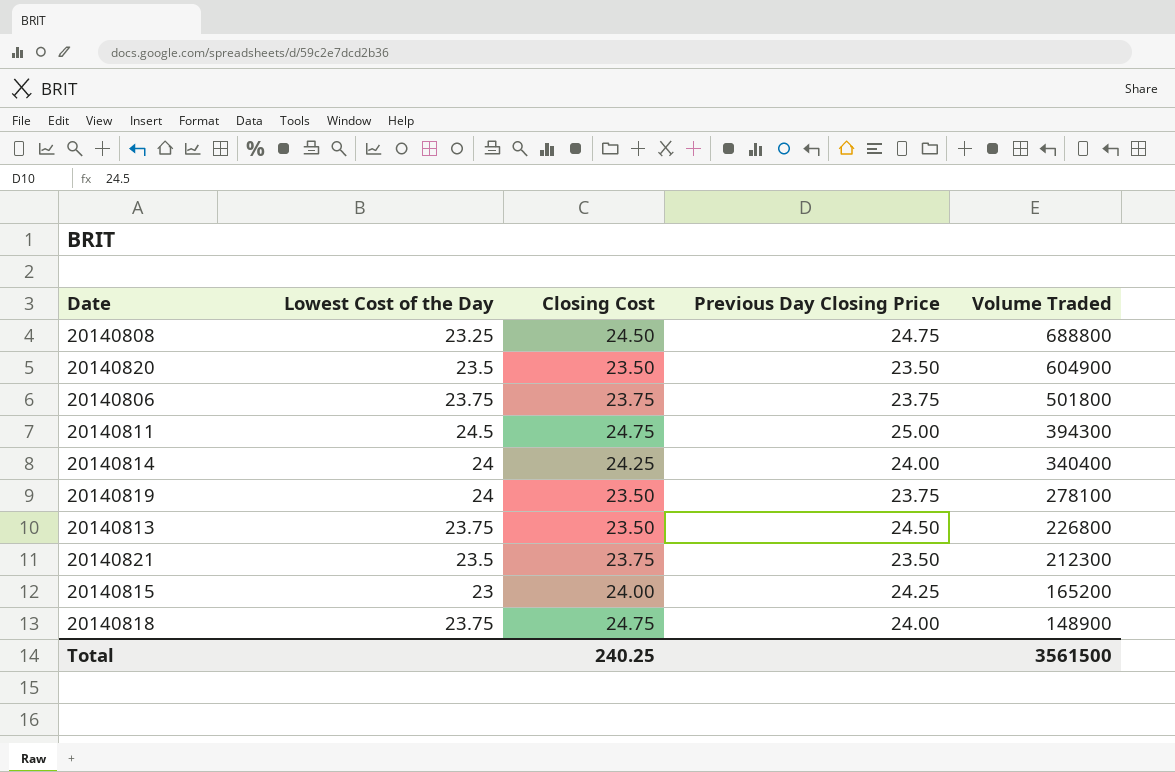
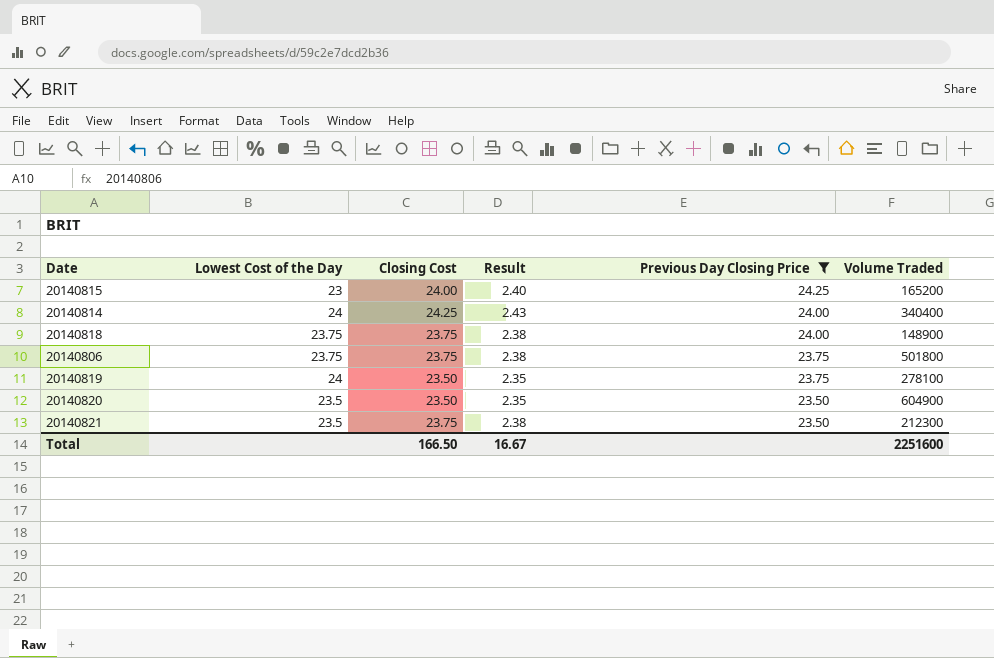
filter: none -> Previous Day Closing Price <= 24.25
row order: Volume Traded descending -> Previous Day Closing Price descending
column Result | formula: none -> [Closing Cost] * 0.1
20140818 | Closing Cost: 24.75 -> 23.75
Total | Closing Cost: 240.25 -> 166.50
Total | Volume Traded: 3561500 -> 2251600

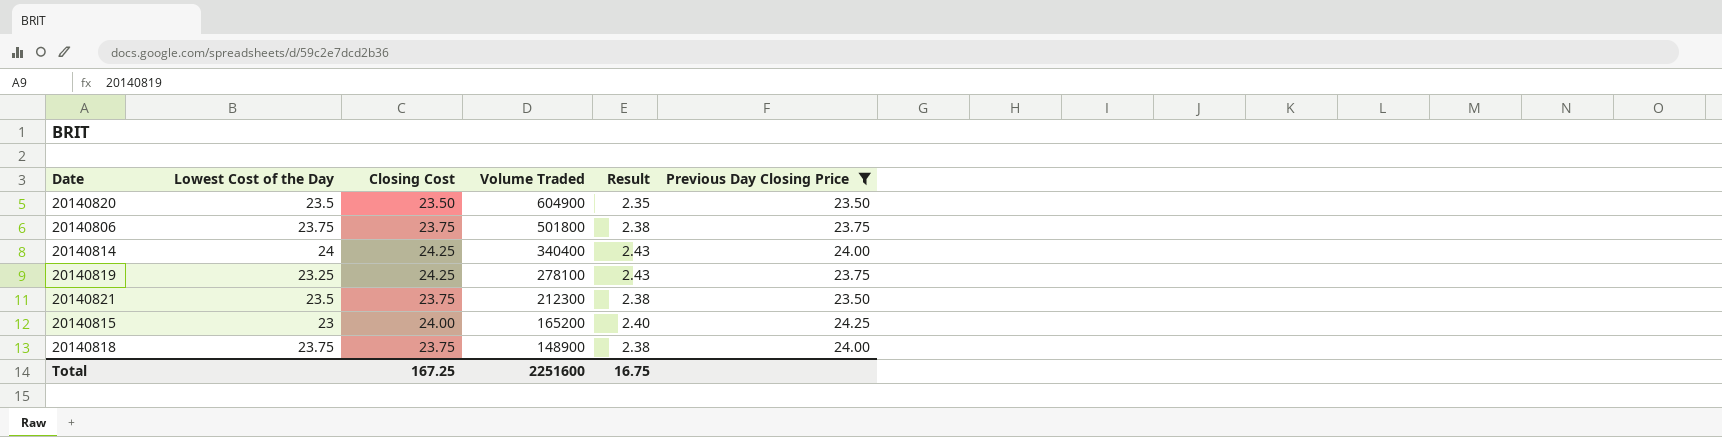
row order: Previous Day Closing Price descending -> Volume Traded descending
column Volume Traded | position: 6 -> 4
20140819 | Lowest Cost of the Day: 24 -> 23.25
20140819 | Closing Cost: 23.50 -> 24.25
20140819 | Result: 2.35 -> 2.43
Total | Closing Cost: 166.50 -> 167.25
Total | Result: 16.67 -> 16.75

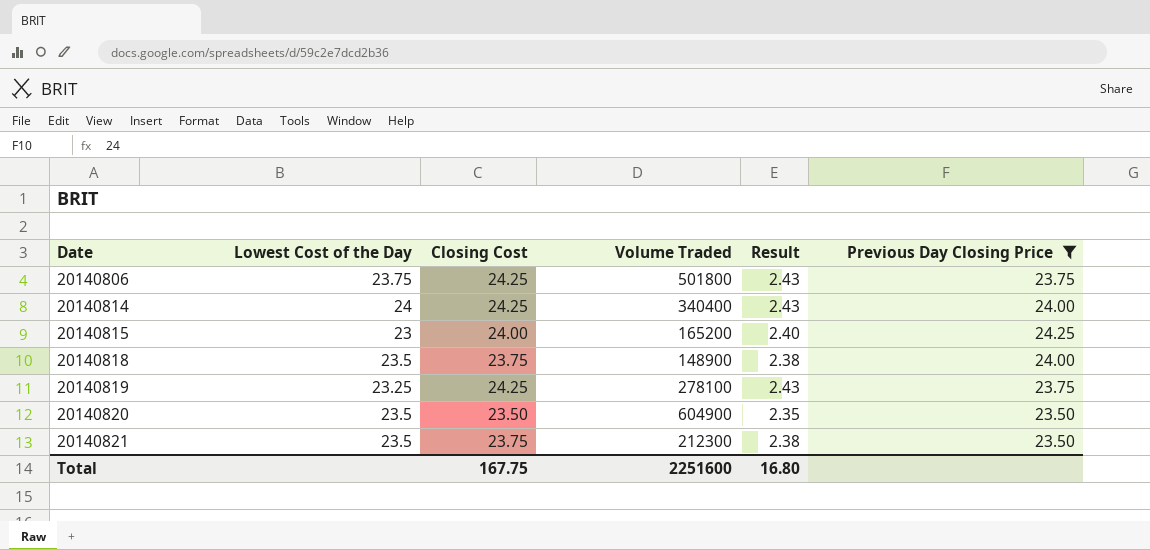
row order: Volume Traded descending -> Date ascending
20140806 | Closing Cost: 23.75 -> 24.25
20140806 | Result: 2.38 -> 2.43
20140818 | Lowest Cost of the Day: 23.75 -> 23.5
Total | Closing Cost: 167.25 -> 167.75
Total | Result: 16.75 -> 16.80

